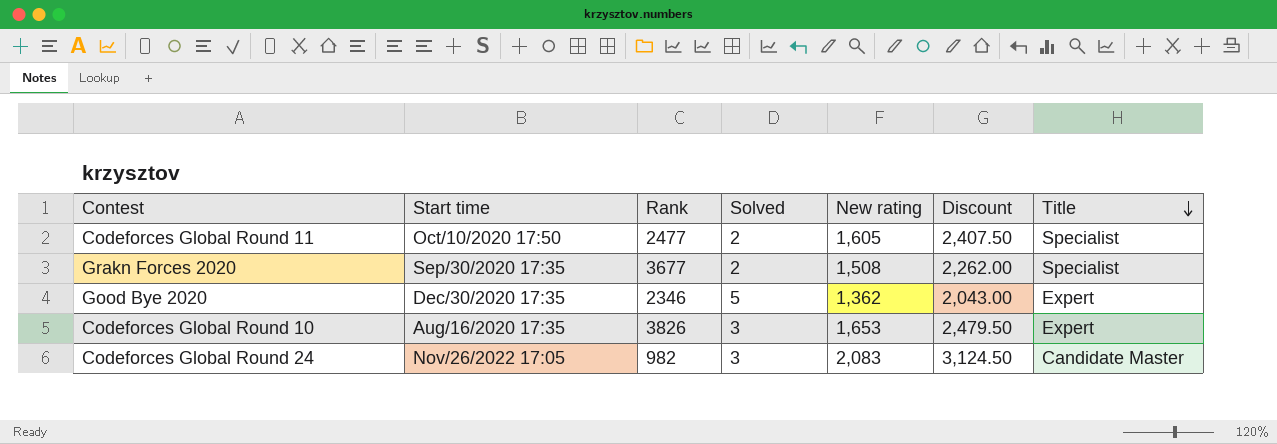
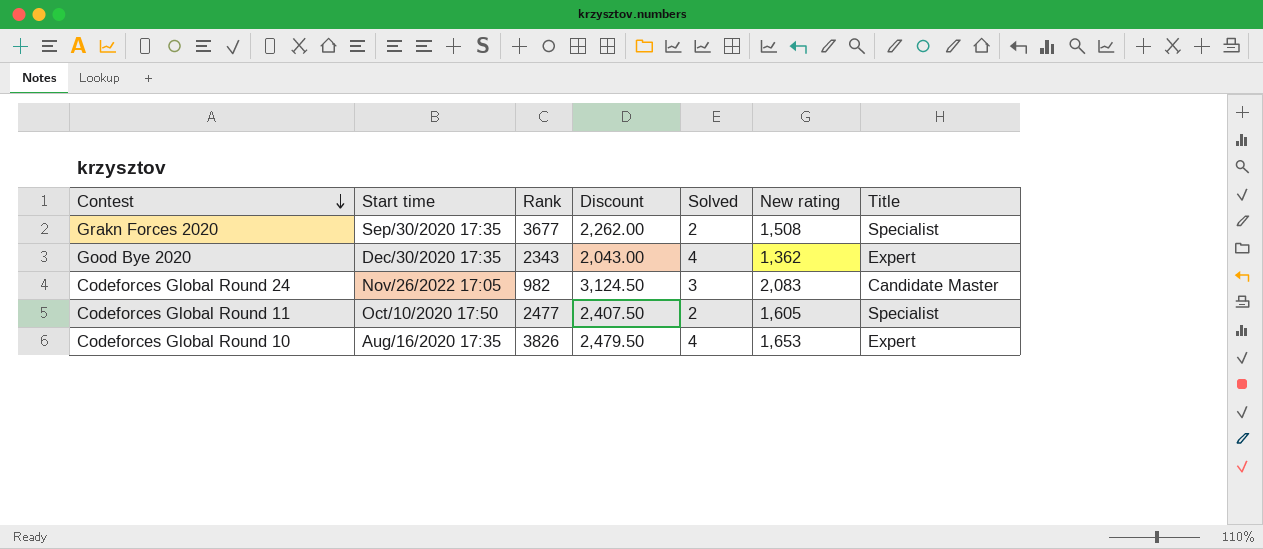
row order: Title descending -> Contest descending
column Discount | position: 6 -> 4
Good Bye 2020 | Rank: 2346 -> 2343
Good Bye 2020 | Solved: 5 -> 4
Codeforces Global Round 10 | Solved: 3 -> 4

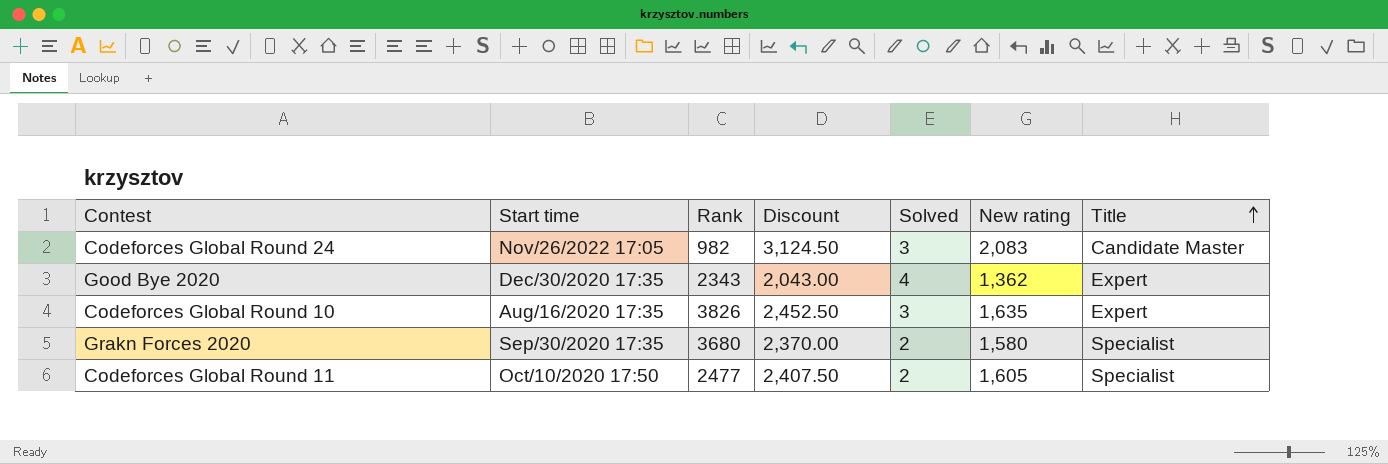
row order: Contest descending -> Title ascending
Codeforces Global Round 10 | Discount: 2,479.50 -> 2,452.50
Codeforces Global Round 10 | Solved: 4 -> 3
Codeforces Global Round 10 | New rating: 1,653 -> 1,635
Grakn Forces 2020 | Rank: 3677 -> 3680
Grakn Forces 2020 | Discount: 2,262.00 -> 2,370.00
Grakn Forces 2020 | New rating: 1,508 -> 1,580

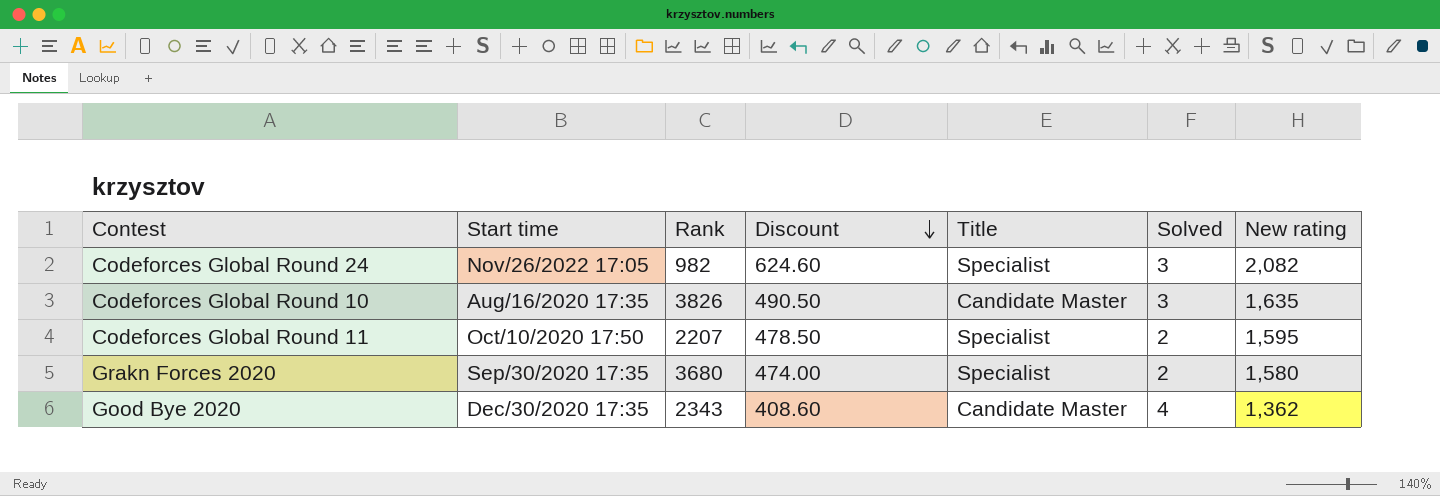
row order: Title ascending -> Discount descending
column Discount | formula: [New rating] * 1.5 -> [New rating] * 0.3
column Title | position: 7 -> 5
Codeforces Global Round 24 | Title: Candidate Master -> Specialist
Codeforces Global Round 24 | New rating: 2,083 -> 2,082
Codeforces Global Round 10 | Title: Expert -> Candidate Master
Codeforces Global Round 11 | Rank: 2477 -> 2207
Codeforces Global Round 11 | New rating: 1,605 -> 1,595
Good Bye 2020 | Title: Expert -> Candidate Master

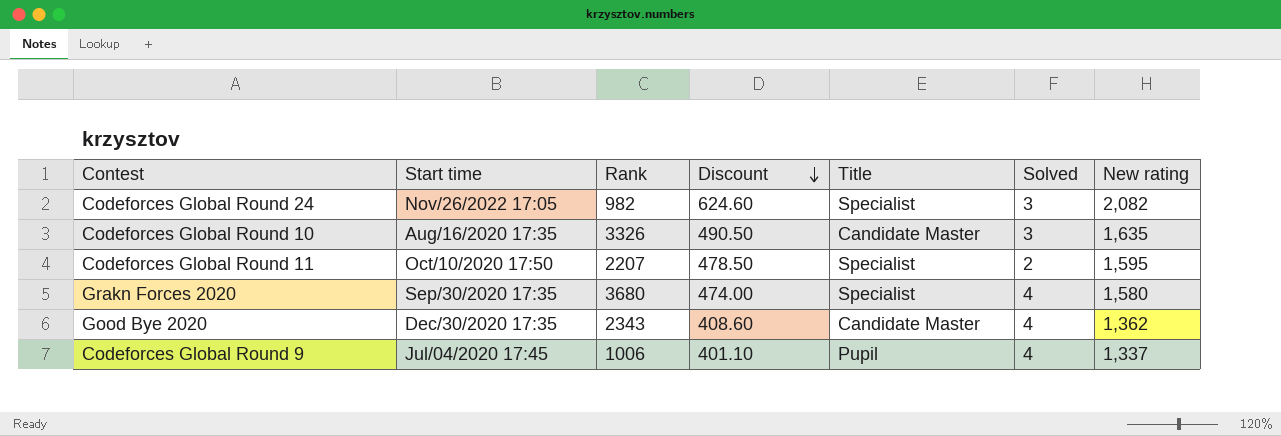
Codeforces Global Round 10 | Rank: 3826 -> 3326
Grakn Forces 2020 | Solved: 2 -> 4
row Codeforces Global Round 9: none -> Jul/04/2020 17:45 | 1006 | 401.10 | Pupil | 4 | 1,337

